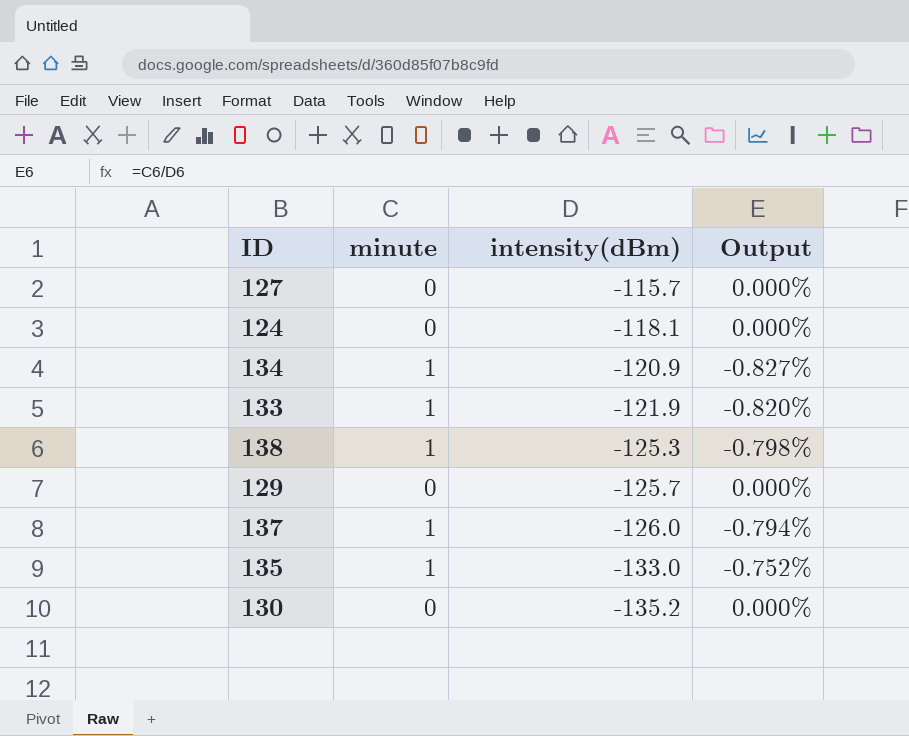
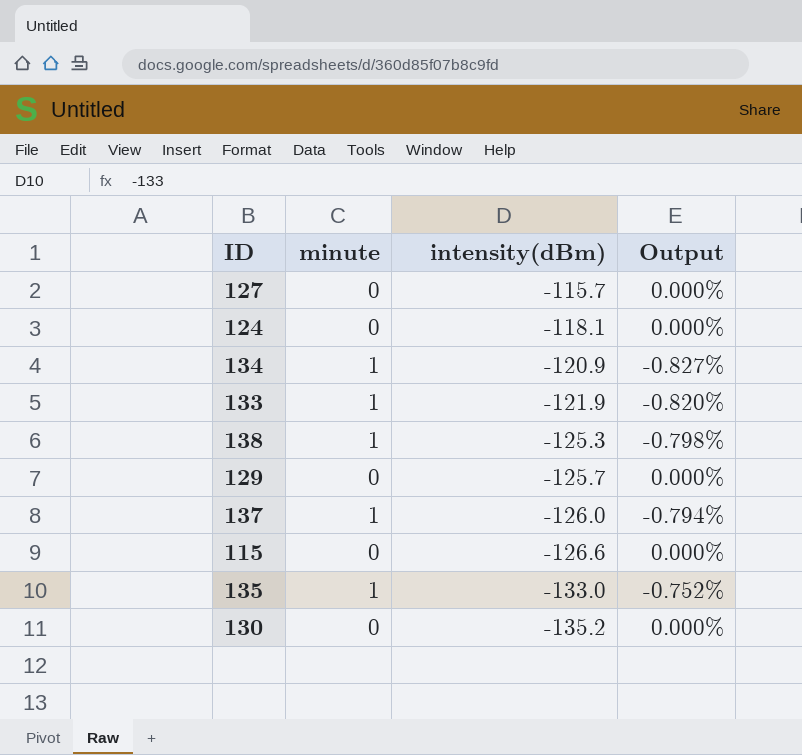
row 115: none -> 0 | -126.6 | 0.000%

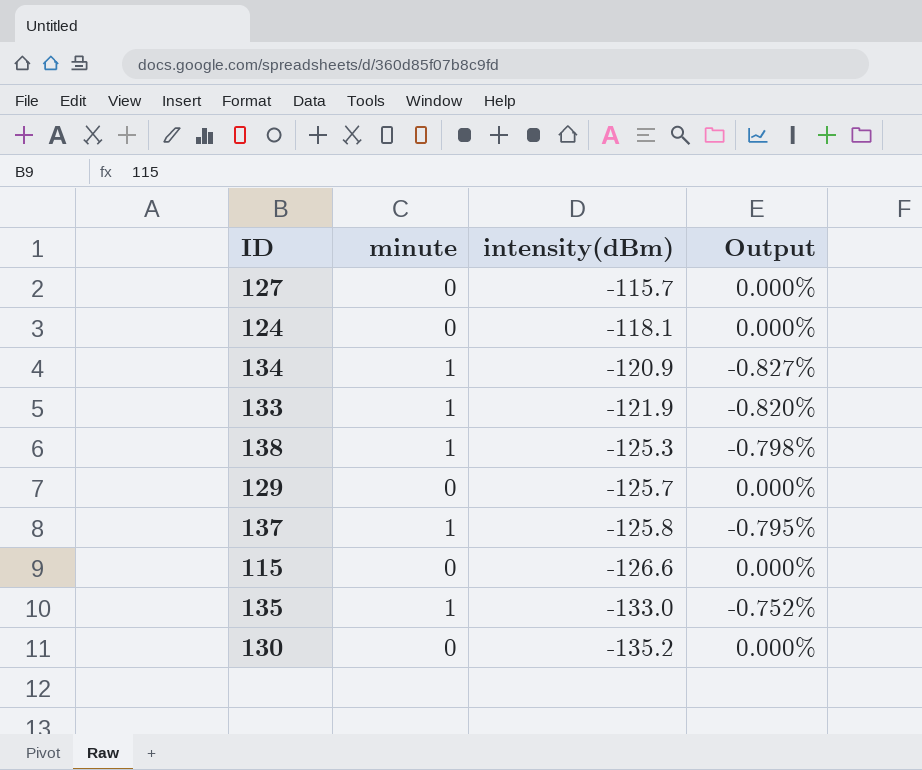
137 | intensity(dBm): -126.0 -> -125.8
137 | Output: -0.794% -> -0.795%

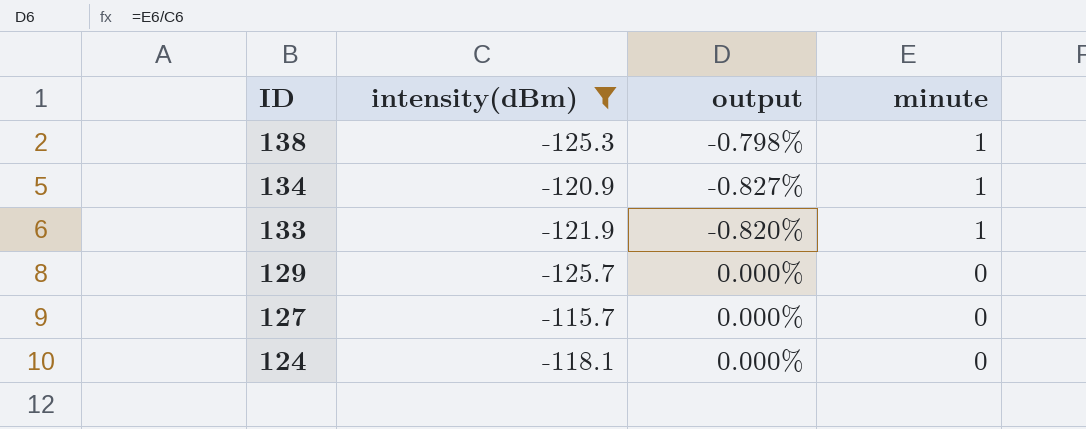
filter: none -> intensity(dBm) >= -125.7
row order: intensity(dBm) descending -> ID descending
column name: Output -> output
column minute | position: 2 -> 4

